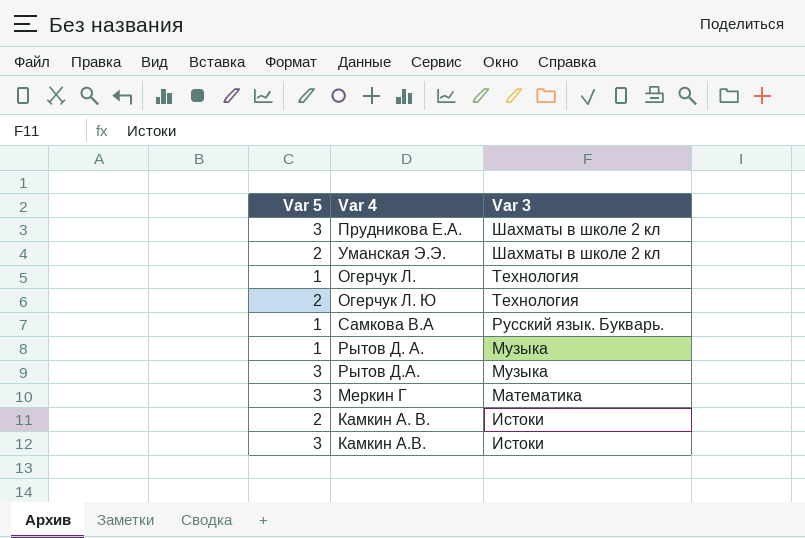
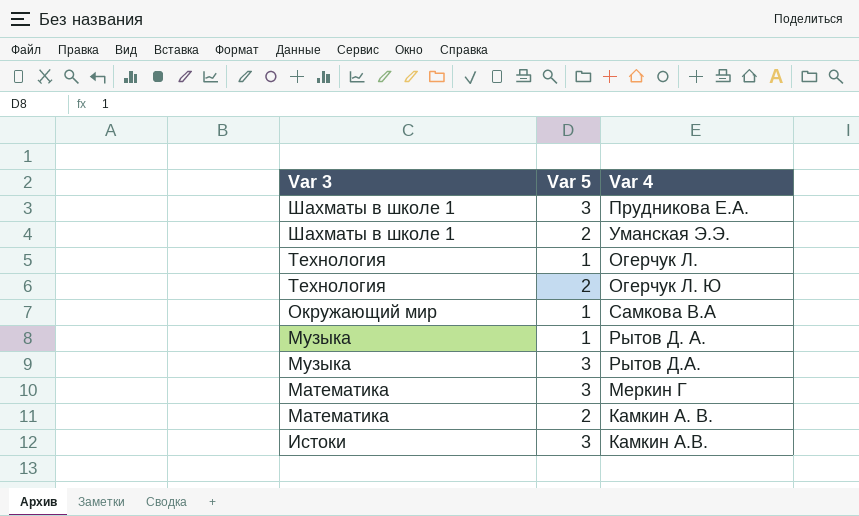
column Var 3 | position: 3 -> 1
Прудникова Е.А. | Var 3: Шахматы в школе 2 кл -> Шахматы в школе 1
Уманская Э.Э. | Var 3: Шахматы в школе 2 кл -> Шахматы в школе 1
Самкова В.А | Var 3: Русский язык. Букварь. -> Окружающий мир
Камкин А. В. | Var 3: Истоки -> Математика

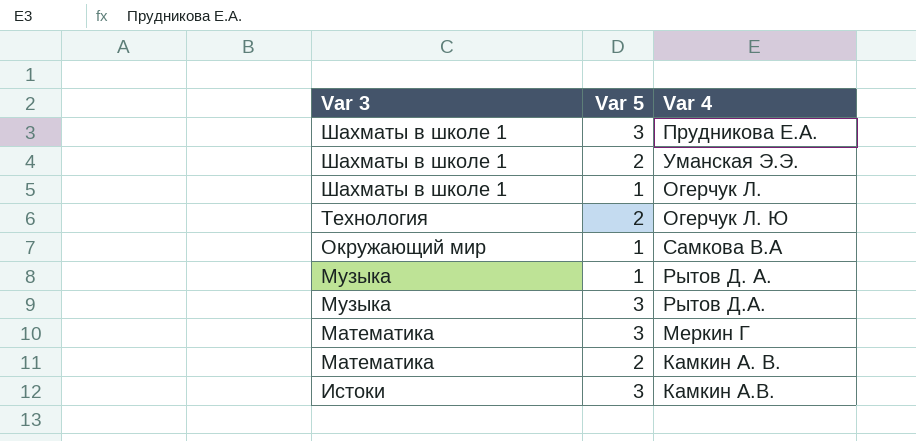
Огерчук Л. | Var 3: Технология -> Шахматы в школе 1

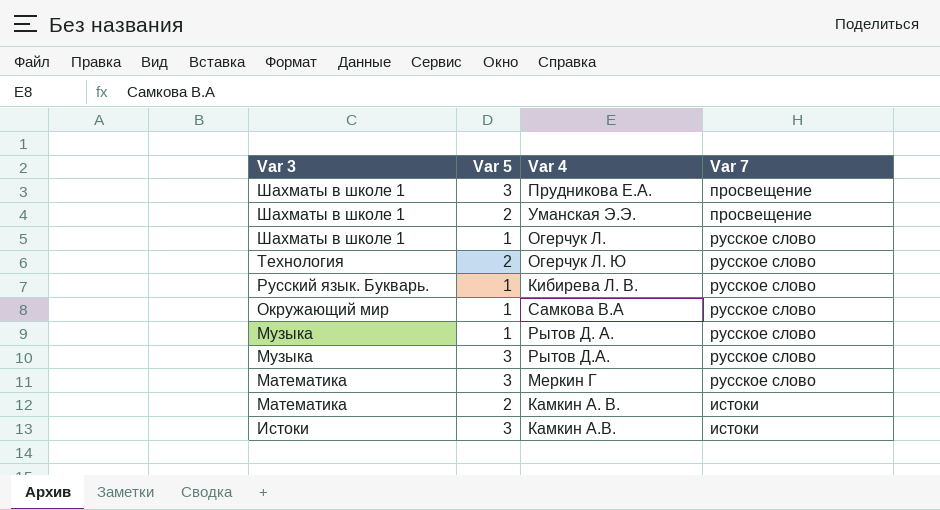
column Var 7 | position: none -> 4
row Кибирева Л. В.: none -> Русский язык. Букварь. | 1 | русское слово

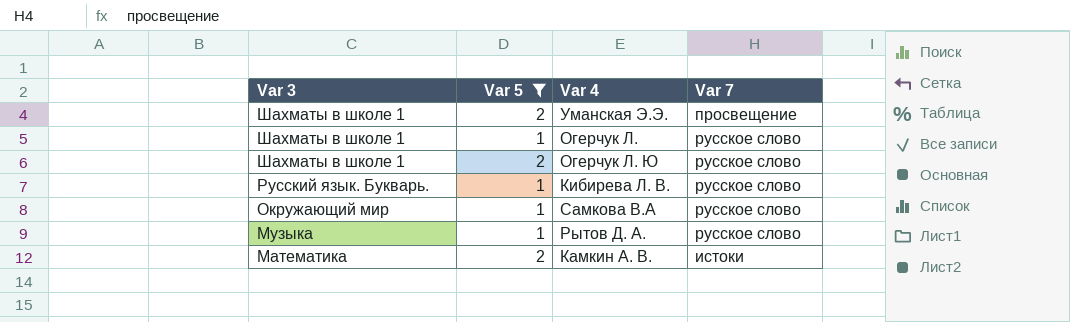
filter: none -> Var 5 != 3
Огерчук Л. Ю | Var 3: Технология -> Шахматы в школе 1

